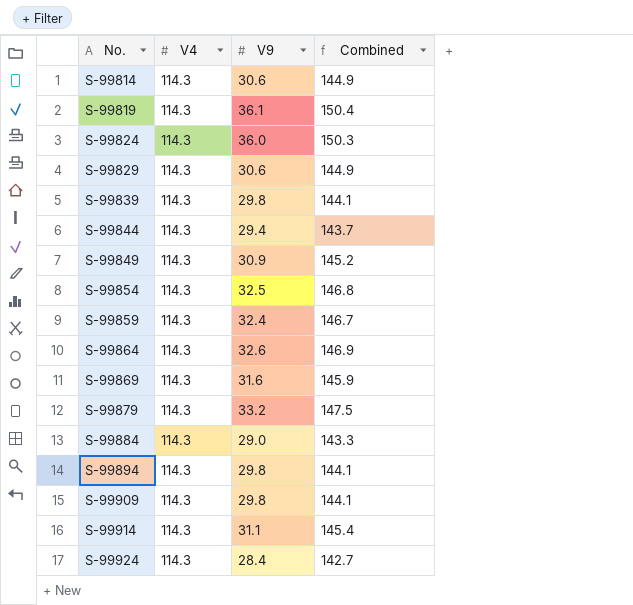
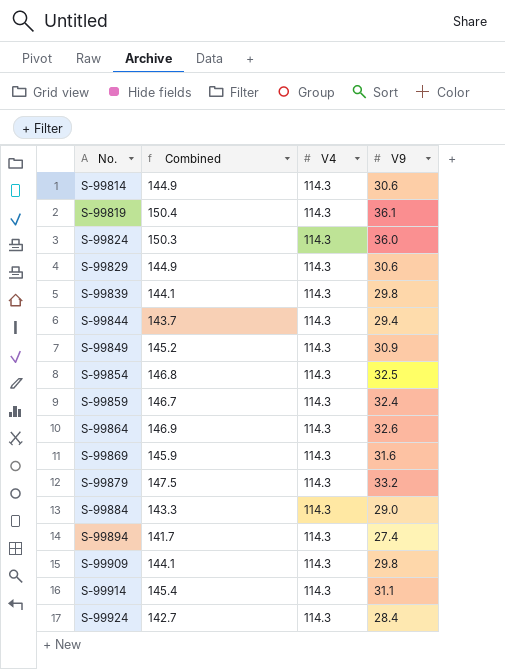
column Combined | position: 4 -> 2
S-99894 | Combined: 144.1 -> 141.7
S-99894 | V9: 29.8 -> 27.4

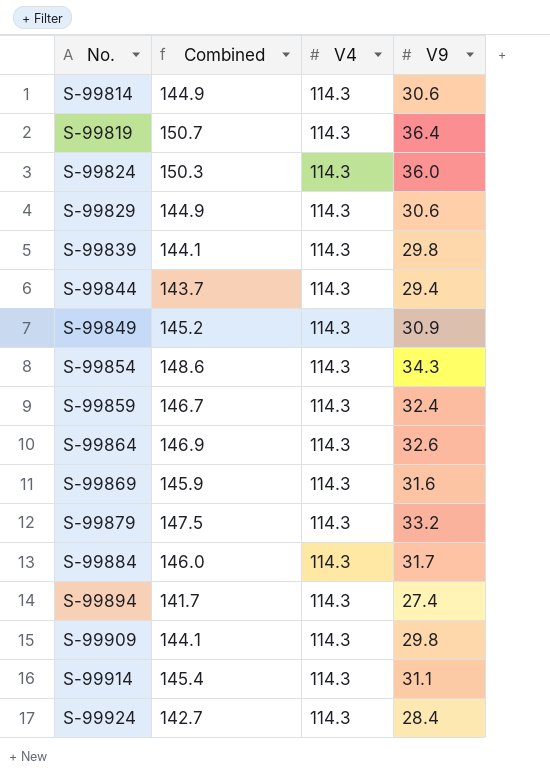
S-99819 | Combined: 150.4 -> 150.7
S-99819 | V9: 36.1 -> 36.4
S-99854 | Combined: 146.8 -> 148.6
S-99854 | V9: 32.5 -> 34.3
S-99884 | Combined: 143.3 -> 146.0
S-99884 | V9: 29.0 -> 31.7

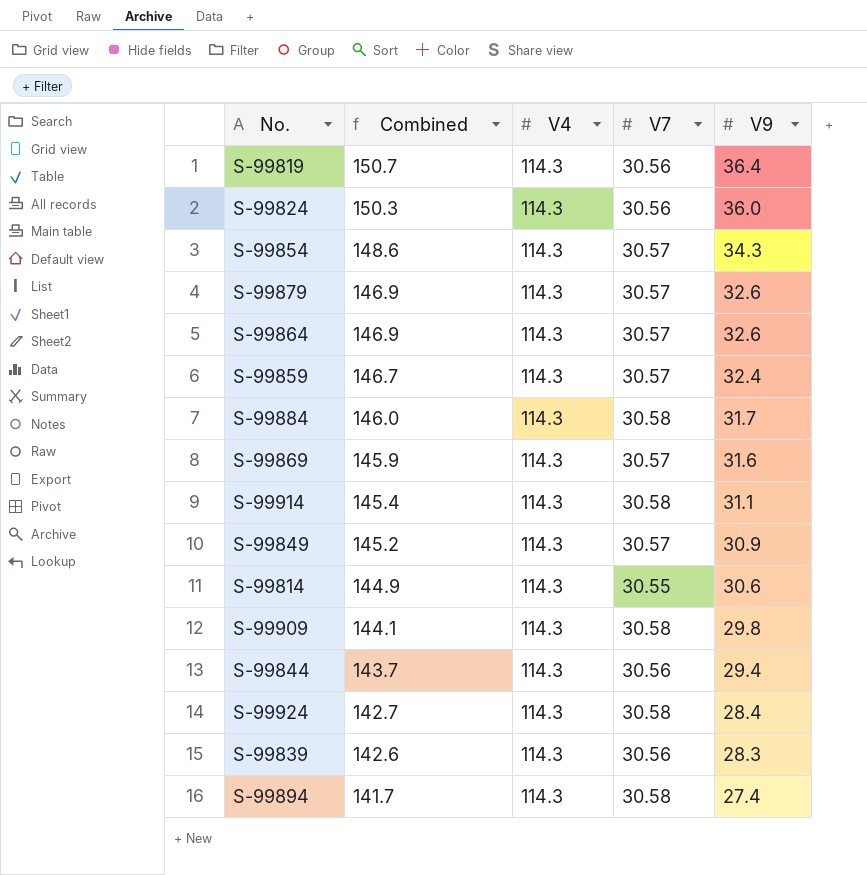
row order: No. ascending -> Combined descending
column V7 | position: none -> 4
row S-99829: 144.9 | 114.3 | 30.6 -> none
S-99879 | Combined: 147.5 -> 146.9
S-99879 | V9: 33.2 -> 32.6
S-99839 | Combined: 144.1 -> 142.6
S-99839 | V9: 29.8 -> 28.3

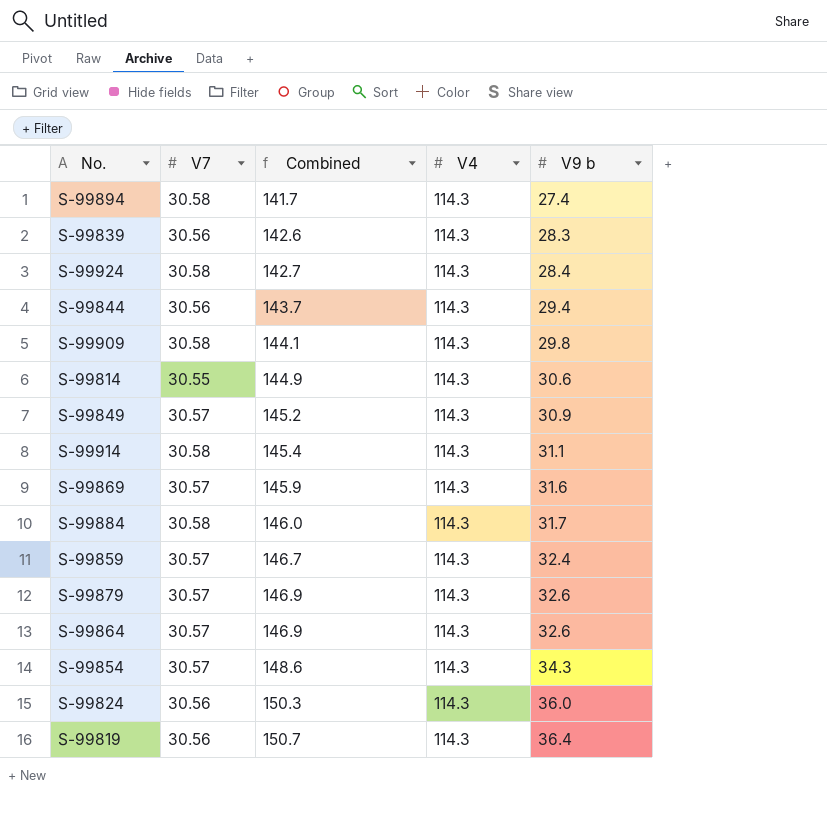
row order: Combined descending -> Combined ascending
column V7 | position: 4 -> 2
column name: V9 -> V9 b

